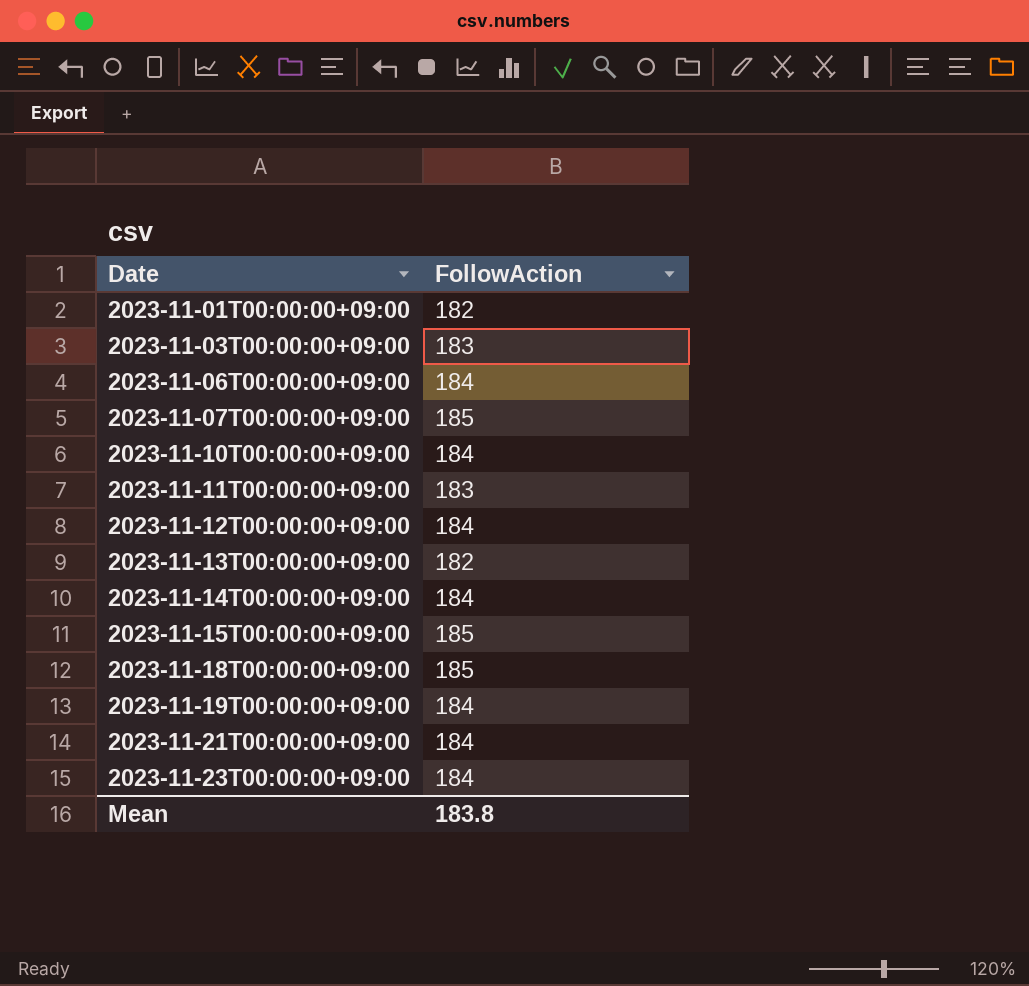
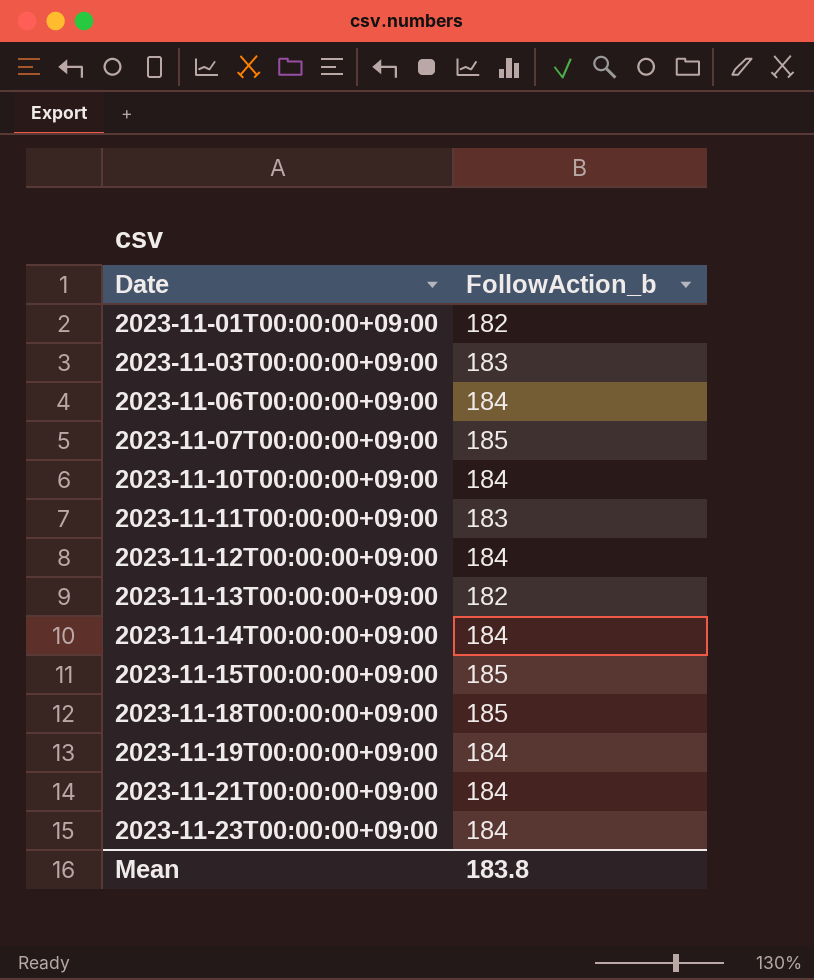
column name: FollowAction -> FollowAction_b

